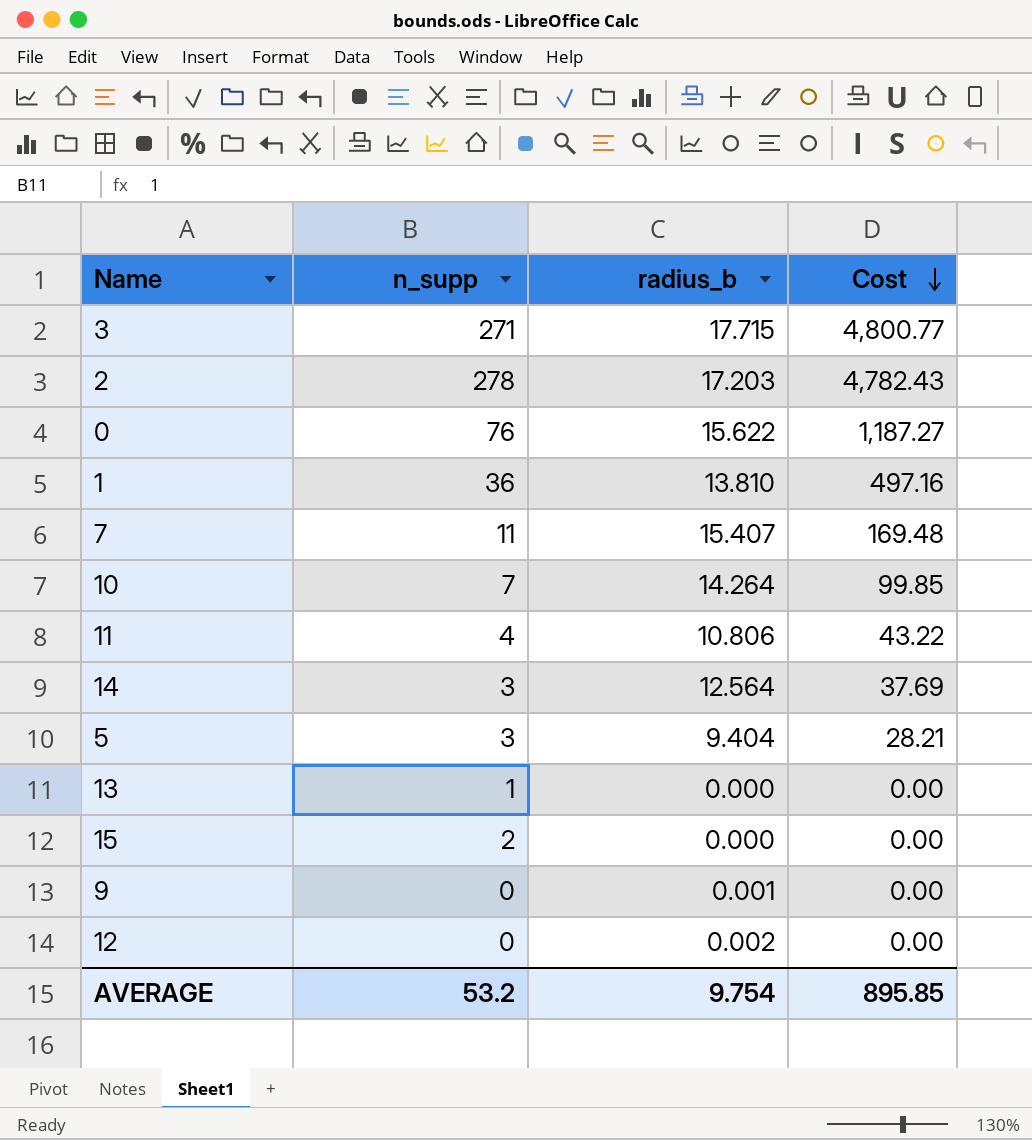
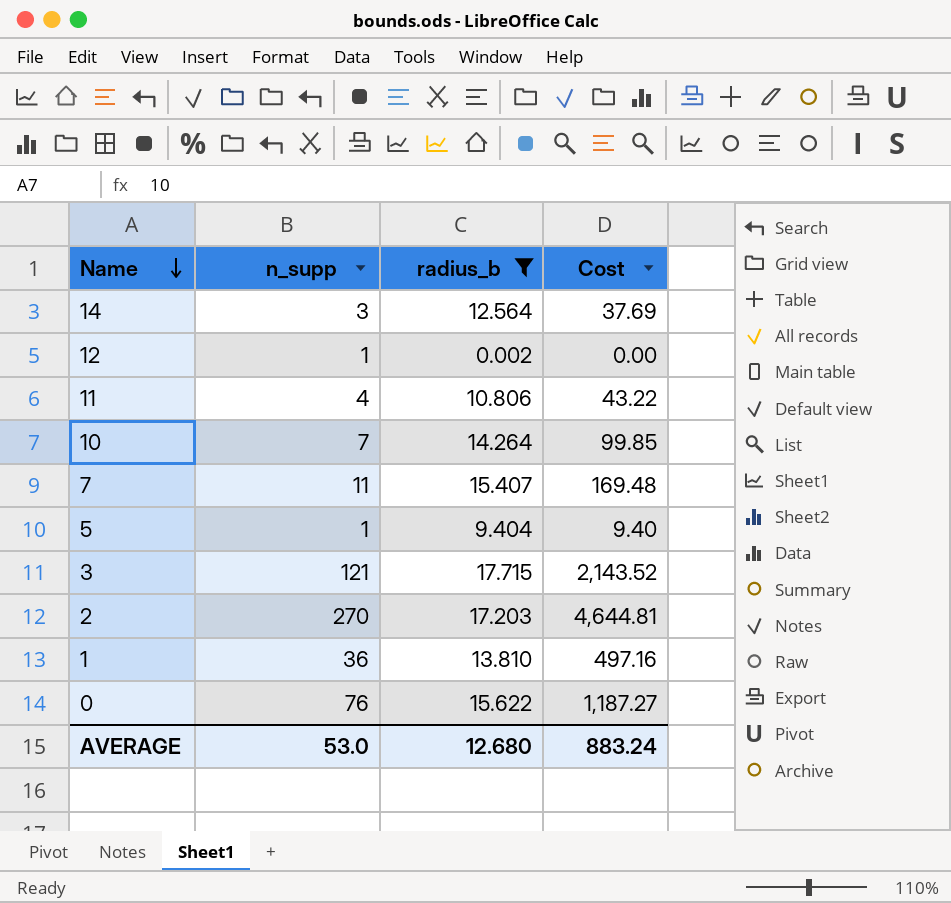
filter: none -> radius_b >= 0.002
row order: Cost descending -> Name descending
12 | n_supp: 0 -> 1
5 | n_supp: 3 -> 1
5 | Cost: 28.21 -> 9.40
3 | n_supp: 271 -> 121
3 | Cost: 4,800.77 -> 2,143.52
2 | n_supp: 278 -> 270
2 | Cost: 4,782.43 -> 4,644.81
AVERAGE | n_supp: 53.2 -> 53.0
AVERAGE | radius_b: 9.754 -> 12.680
AVERAGE | Cost: 895.85 -> 883.24

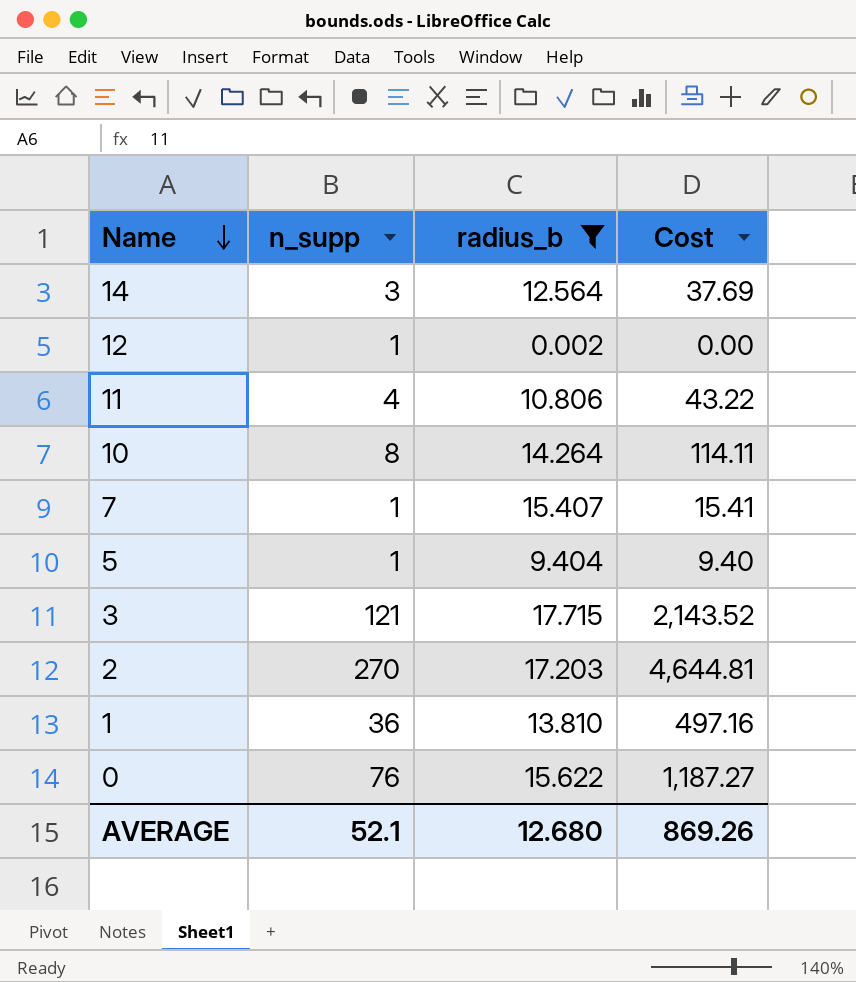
10 | n_supp: 7 -> 8
10 | Cost: 99.85 -> 114.11
7 | n_supp: 11 -> 1
7 | Cost: 169.48 -> 15.41
AVERAGE | n_supp: 53.0 -> 52.1
AVERAGE | Cost: 883.24 -> 869.26

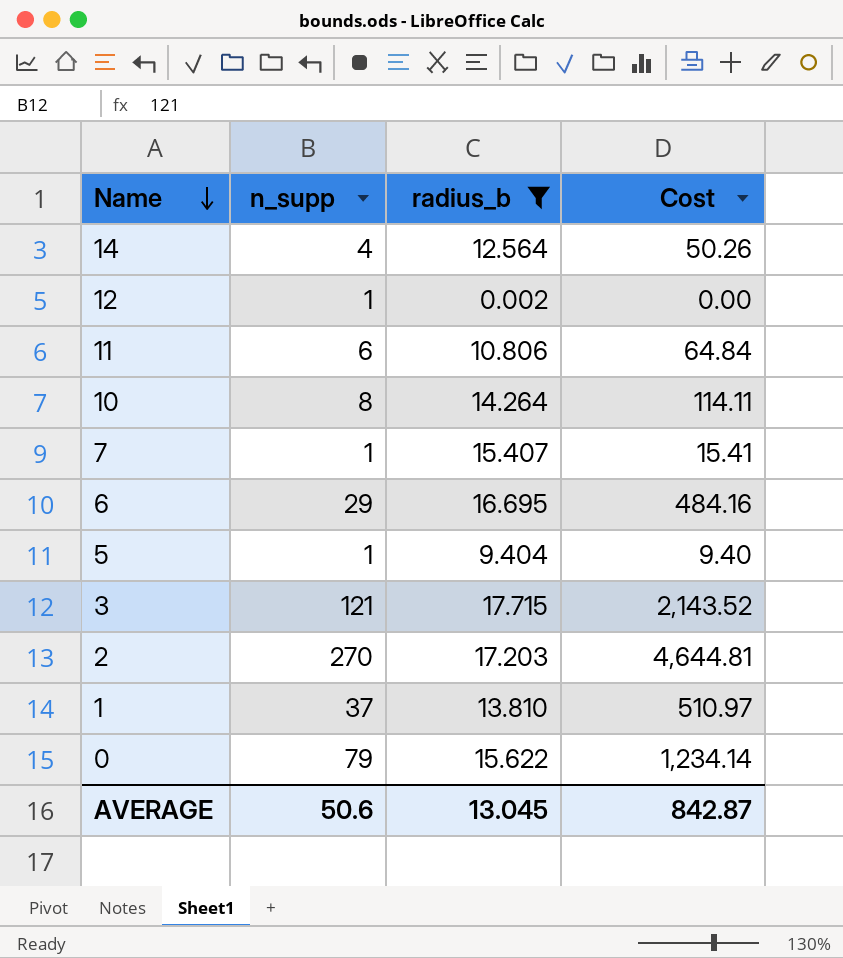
14 | n_supp: 3 -> 4
14 | Cost: 37.69 -> 50.26
11 | n_supp: 4 -> 6
11 | Cost: 43.22 -> 64.84
row 6: none -> 29 | 16.695 | 484.16
1 | n_supp: 36 -> 37
1 | Cost: 497.16 -> 510.97
0 | n_supp: 76 -> 79
0 | Cost: 1,187.27 -> 1,234.14
AVERAGE | n_supp: 52.1 -> 50.6
AVERAGE | radius_b: 12.680 -> 13.045
AVERAGE | Cost: 869.26 -> 842.87

